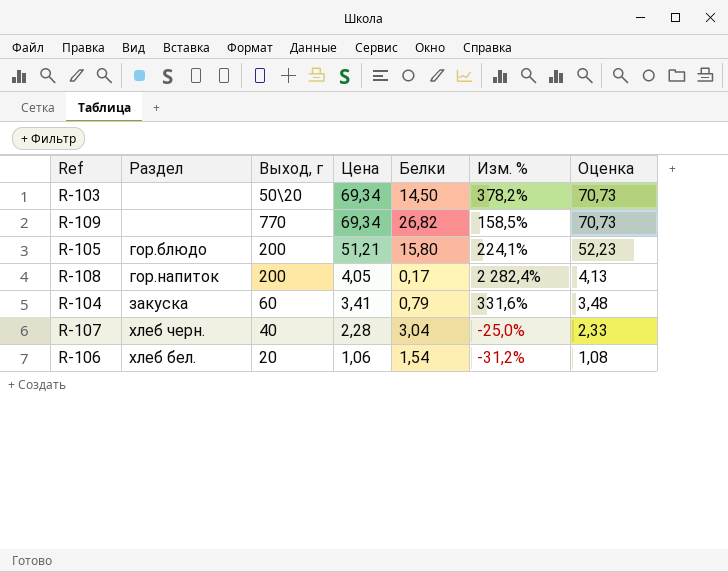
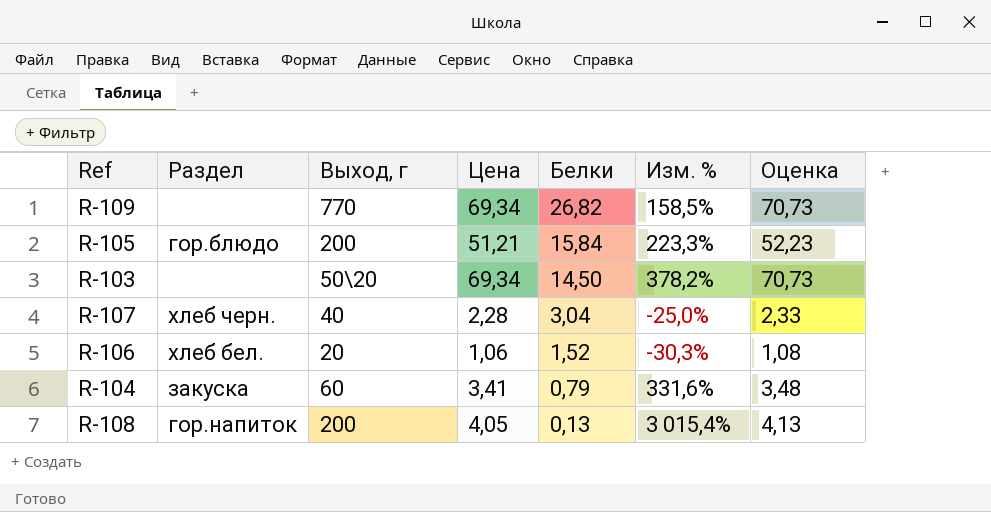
row order: Цена descending -> Белки descending
R-105 | Белки: 15,80 -> 15,84
R-105 | Изм. %: 224,1% -> 223,3%
R-106 | Белки: 1,54 -> 1,52
R-106 | Изм. %: -31,2% -> -30,3%
R-108 | Белки: 0,17 -> 0,13
R-108 | Изм. %: 2 282,4% -> 3 015,4%

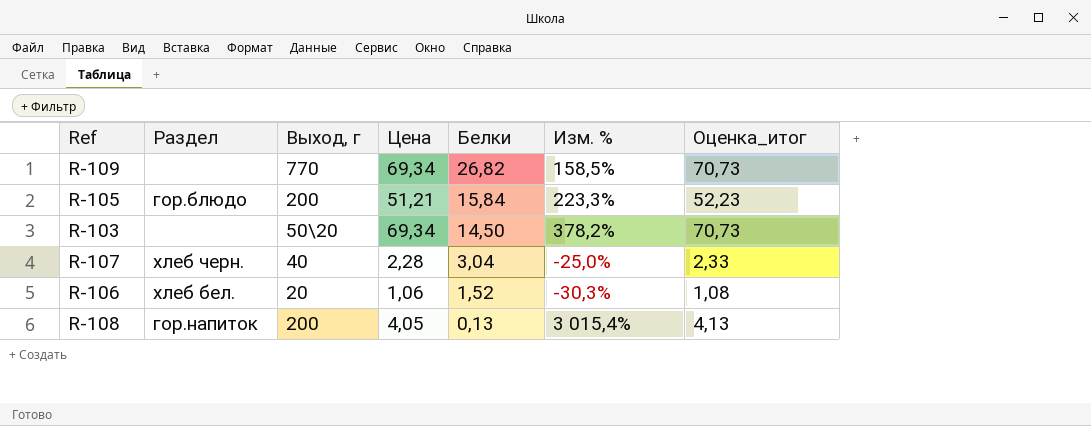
column name: Оценка -> Оценка_итог
row R-104: закуска | 60 | 3,41 | 0,79 | 331,6% | 3,48 -> none

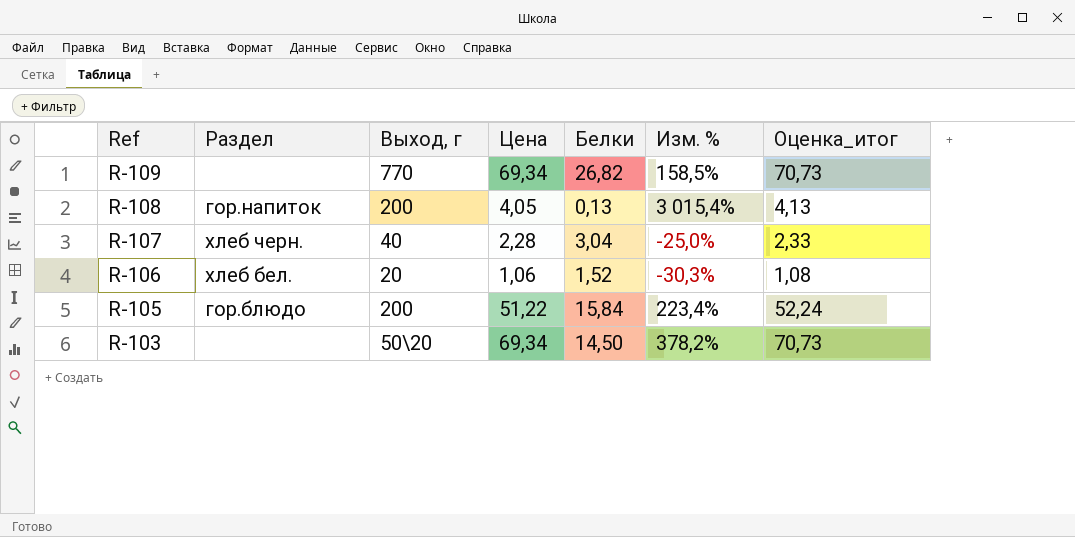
row order: Белки descending -> Ref descending
R-105 | Цена: 51,21 -> 51,22
R-105 | Изм. %: 223,3% -> 223,4%
R-105 | Оценка_итог: 52,23 -> 52,24

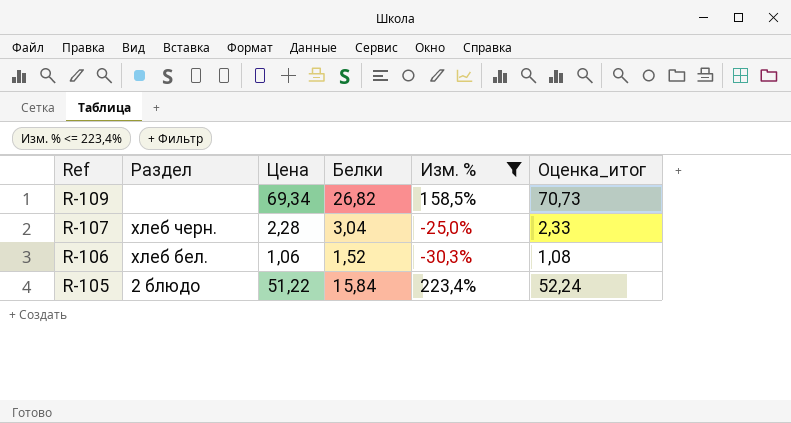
filter: none -> Изм. % <= 223,4%
column Выход, г | position: 3 -> none
R-105 | Раздел: гор.блюдо -> 2 блюдо

